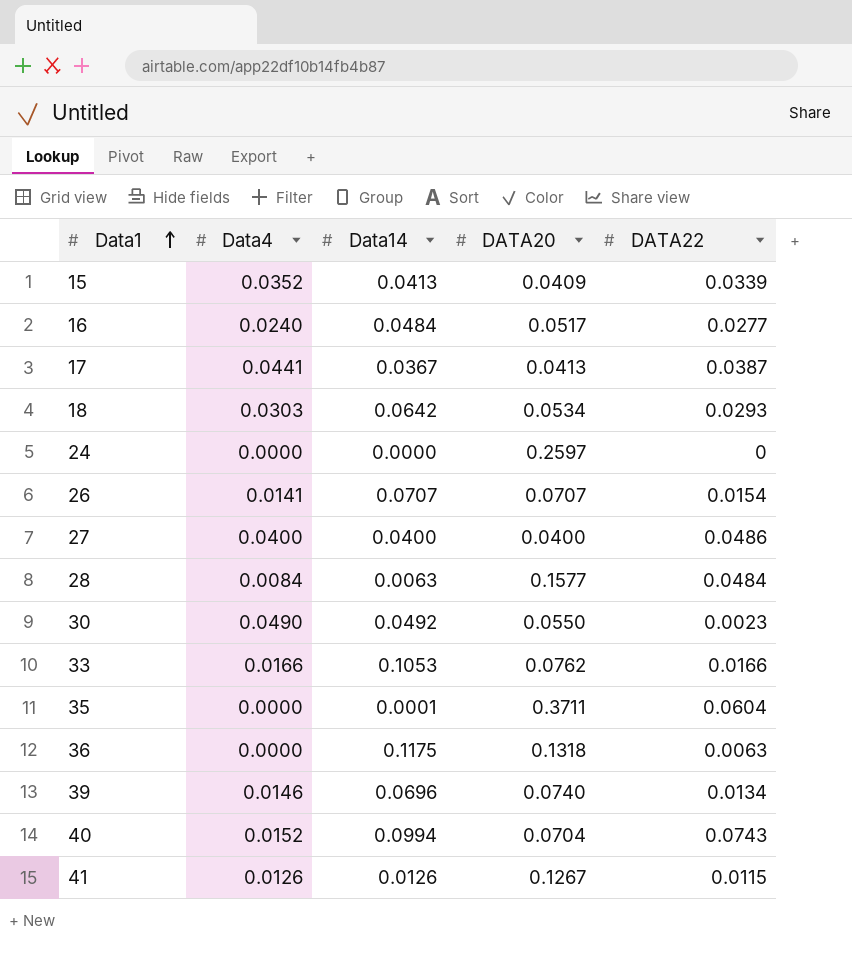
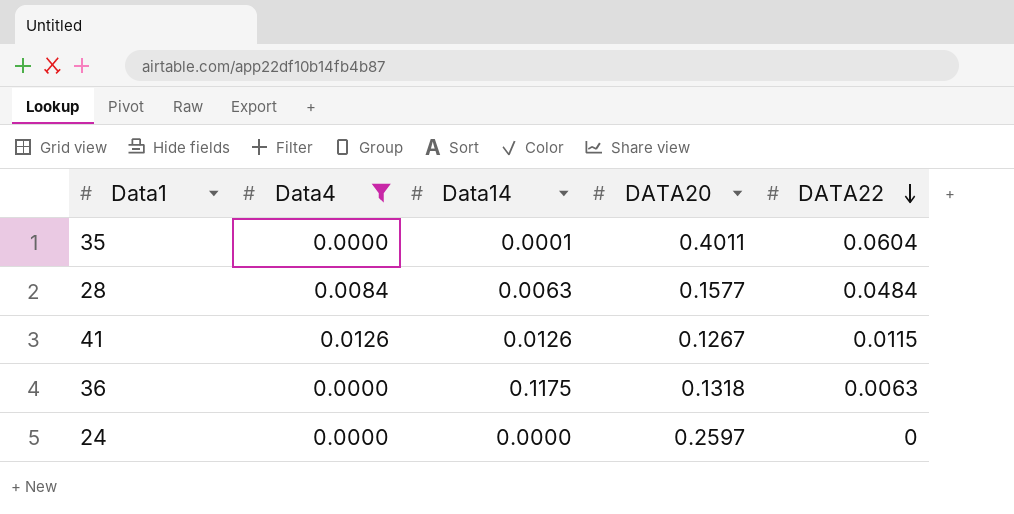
filter: none -> Data4 <= 0.0126
row order: Data1 ascending -> DATA22 descending
35 | DATA20: 0.3711 -> 0.4011

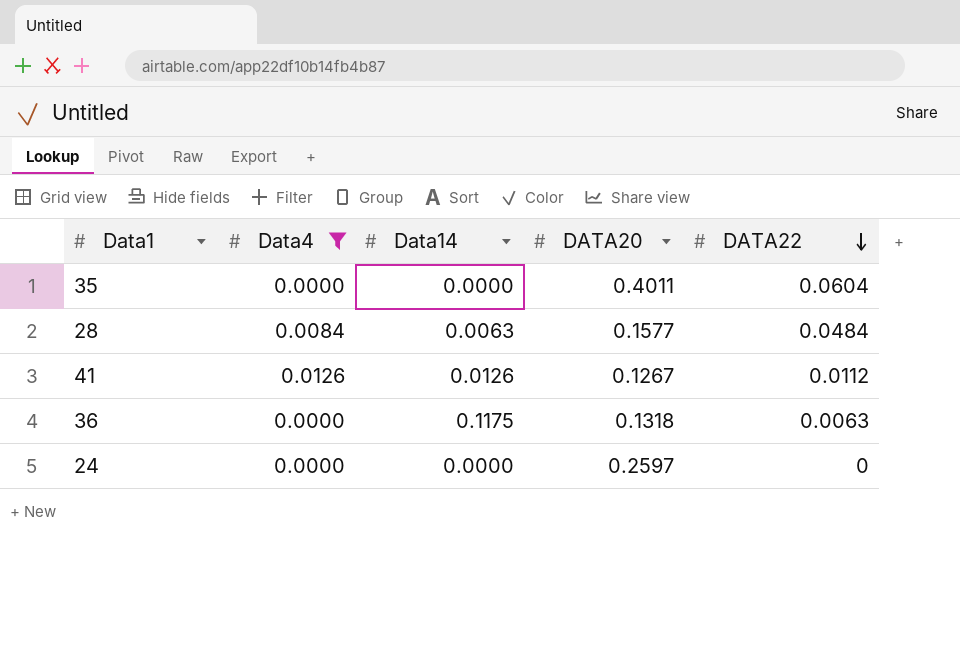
35 | Data14: 0.0001 -> 0.0000
41 | DATA22: 0.0115 -> 0.0112

